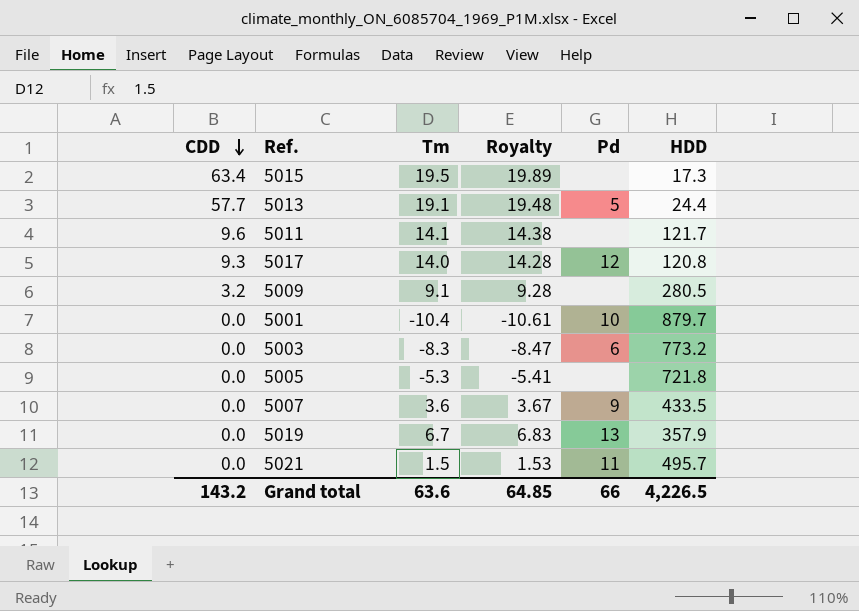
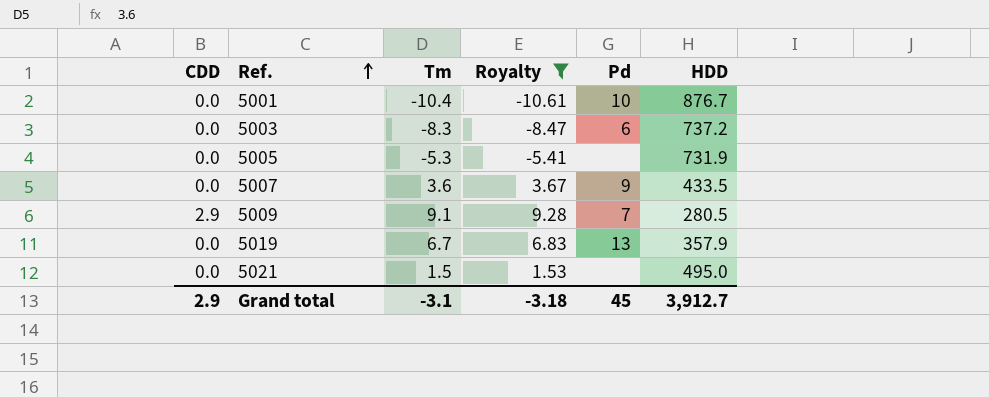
filter: none -> Royalty <= 9.28
row order: CDD descending -> Ref. ascending
5001 | HDD: 879.7 -> 876.7
5003 | HDD: 773.2 -> 737.2
5005 | HDD: 721.8 -> 731.9
5009 | CDD: 3.2 -> 2.9
5009 | Pd: none -> 7
5021 | Pd: 11 -> none
5021 | HDD: 495.7 -> 495.0
Grand total | CDD: 143.2 -> 2.9
Grand total | Tm: 63.6 -> -3.1
Grand total | Royalty: 64.85 -> -3.18
Grand total | Pd: 66 -> 45
Grand total | HDD: 4,226.5 -> 3,912.7

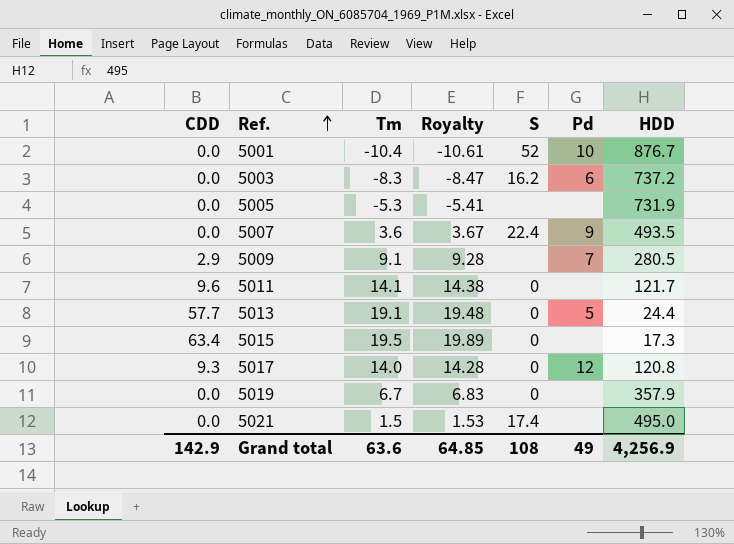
filter: Royalty <= 9.28 -> none
column S | position: none -> 5
5007 | HDD: 433.5 -> 493.5
5019 | Pd: 13 -> none
Grand total | CDD: 2.9 -> 142.9
Grand total | Tm: -3.1 -> 63.6
Grand total | Royalty: -3.18 -> 64.85
Grand total | Pd: 45 -> 49
Grand total | HDD: 3,912.7 -> 4,256.9

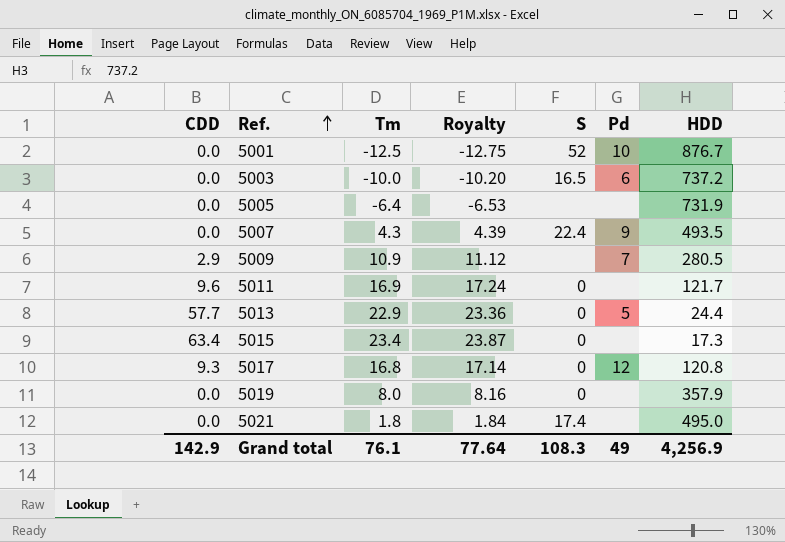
5001 | Tm: -10.4 -> -12.5
5001 | Royalty: -10.61 -> -12.75
5003 | Tm: -8.3 -> -10.0
5003 | Royalty: -8.47 -> -10.20
5003 | S: 16.2 -> 16.5
5005 | Tm: -5.3 -> -6.4
5005 | Royalty: -5.41 -> -6.53
5007 | Tm: 3.6 -> 4.3
5007 | Royalty: 3.67 -> 4.39
5009 | Tm: 9.1 -> 10.9
5009 | Royalty: 9.28 -> 11.12
5011 | Tm: 14.1 -> 16.9
5011 | Royalty: 14.38 -> 17.24
5013 | Tm: 19.1 -> 22.9
5013 | Royalty: 19.48 -> 23.36
5015 | Tm: 19.5 -> 23.4
5015 | Royalty: 19.89 -> 23.87
5017 | Tm: 14.0 -> 16.8
5017 | Royalty: 14.28 -> 17.14
5019 | Tm: 6.7 -> 8.0
5019 | Royalty: 6.83 -> 8.16
5021 | Tm: 1.5 -> 1.8
5021 | Royalty: 1.53 -> 1.84
Grand total | Tm: 63.6 -> 76.1
Grand total | Royalty: 64.85 -> 77.64
Grand total | S: 108 -> 108.3

